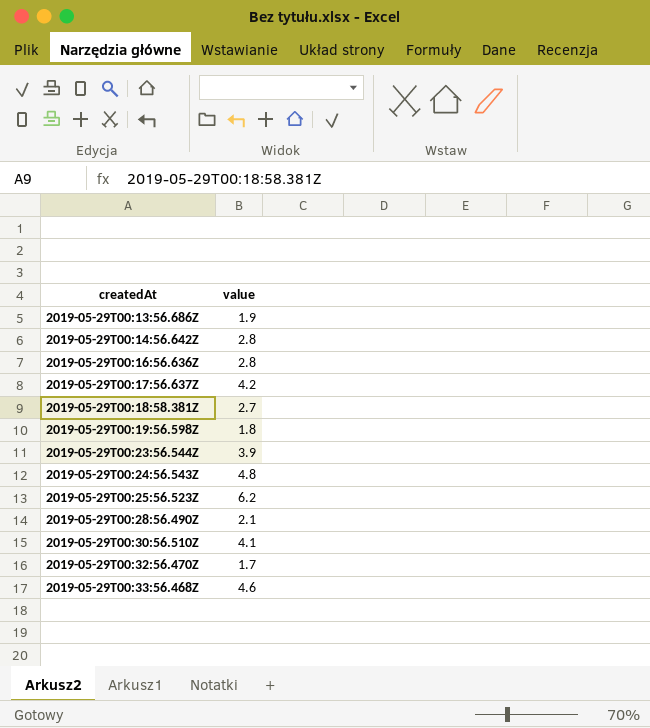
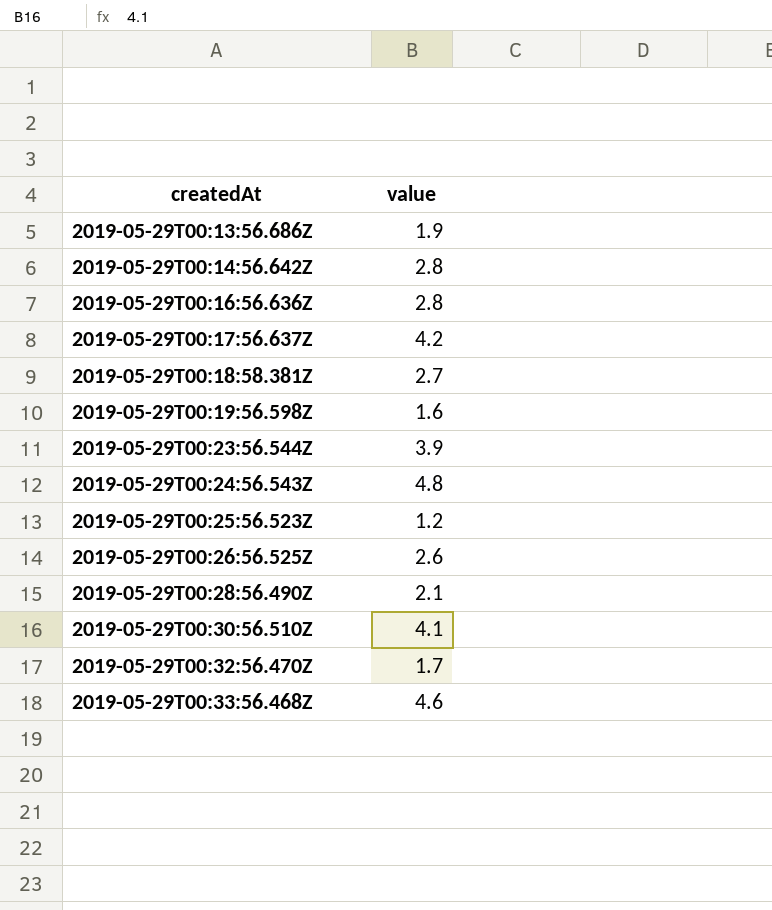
2019-05-29T00:19:56.598Z | value: 1.8 -> 1.6
2019-05-29T00:25:56.523Z | value: 6.2 -> 1.2
row 2019-05-29T00:26:56.525Z: none -> 2.6

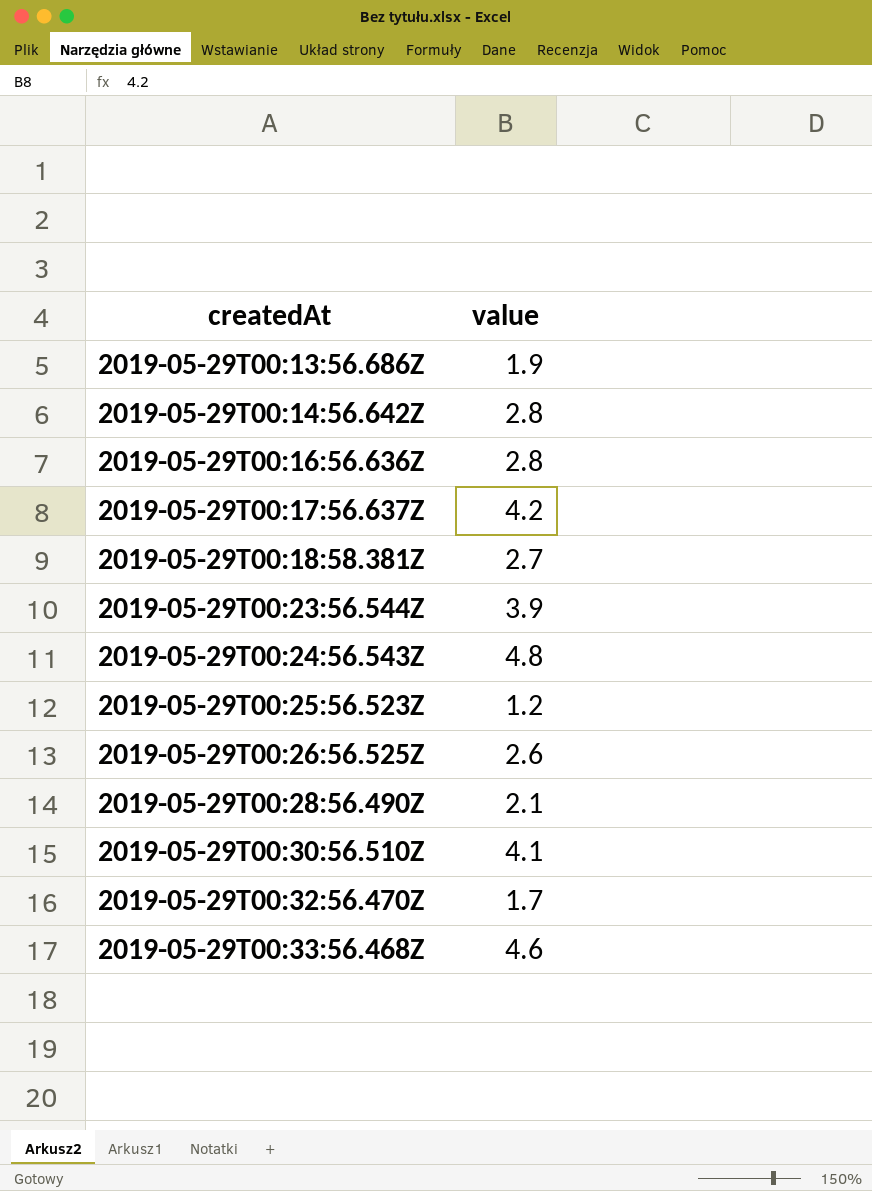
row 2019-05-29T00:19:56.598Z: 1.6 -> none

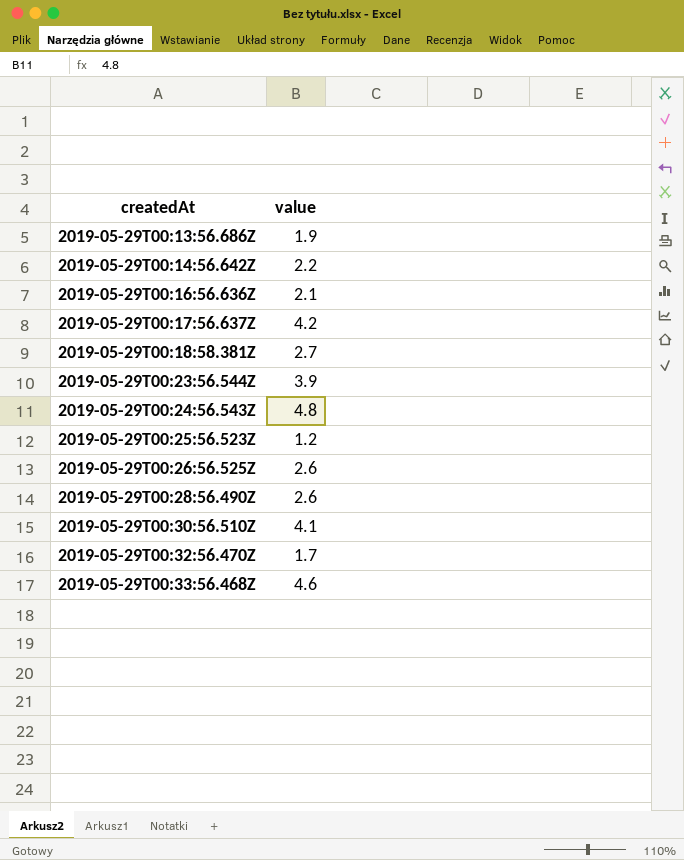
2019-05-29T00:14:56.642Z | value: 2.8 -> 2.2
2019-05-29T00:16:56.636Z | value: 2.8 -> 2.1
2019-05-29T00:28:56.490Z | value: 2.1 -> 2.6

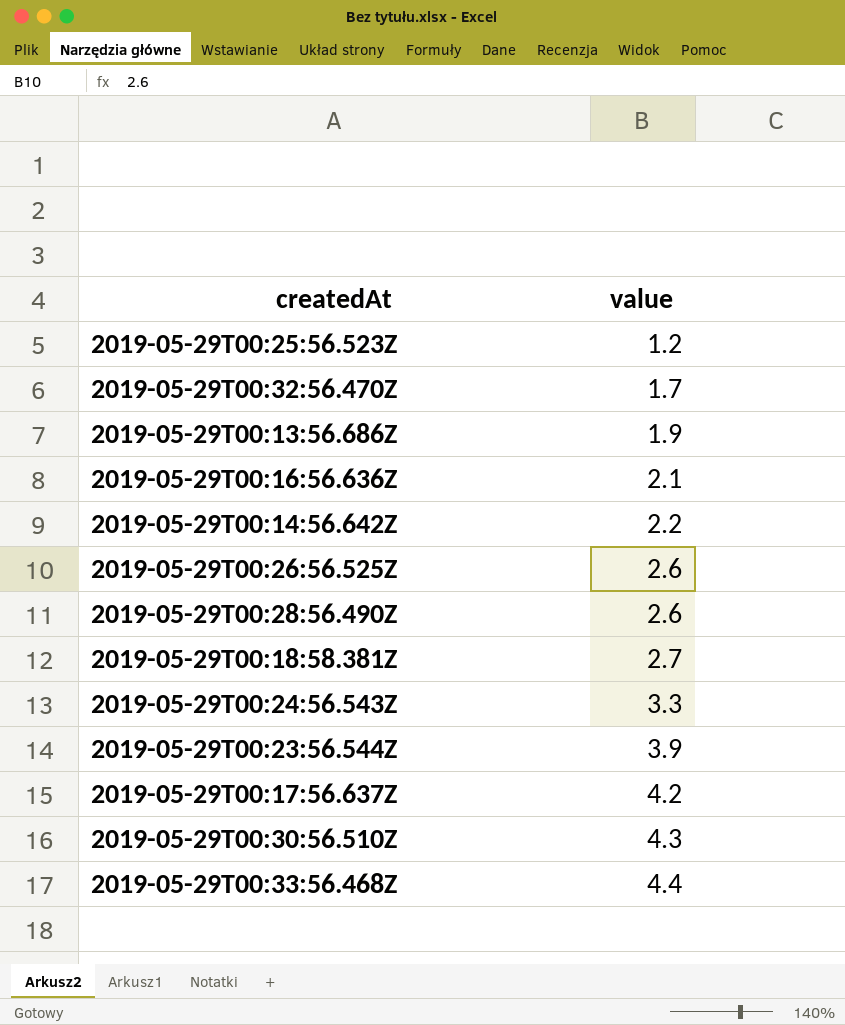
row order: createdAt ascending -> value ascending
2019-05-29T00:24:56.543Z | value: 4.8 -> 3.3
2019-05-29T00:30:56.510Z | value: 4.1 -> 4.3
2019-05-29T00:33:56.468Z | value: 4.6 -> 4.4

